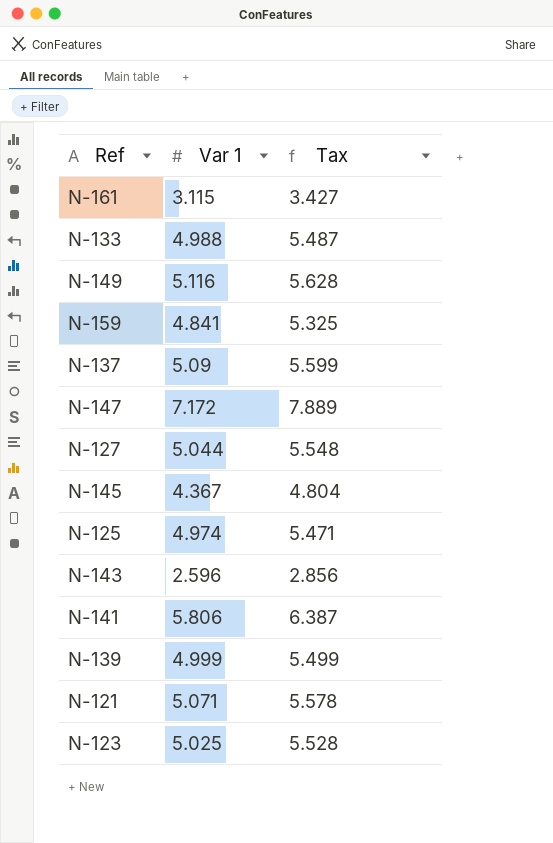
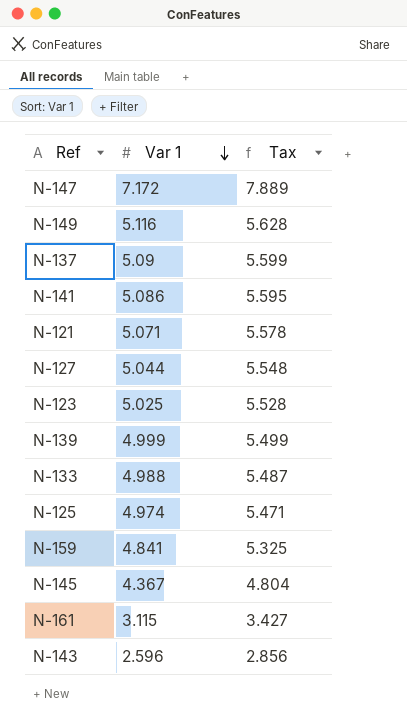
row order: none -> Var 1 descending
N-141 | Var 1: 5.806 -> 5.086
N-141 | Tax: 6.387 -> 5.595

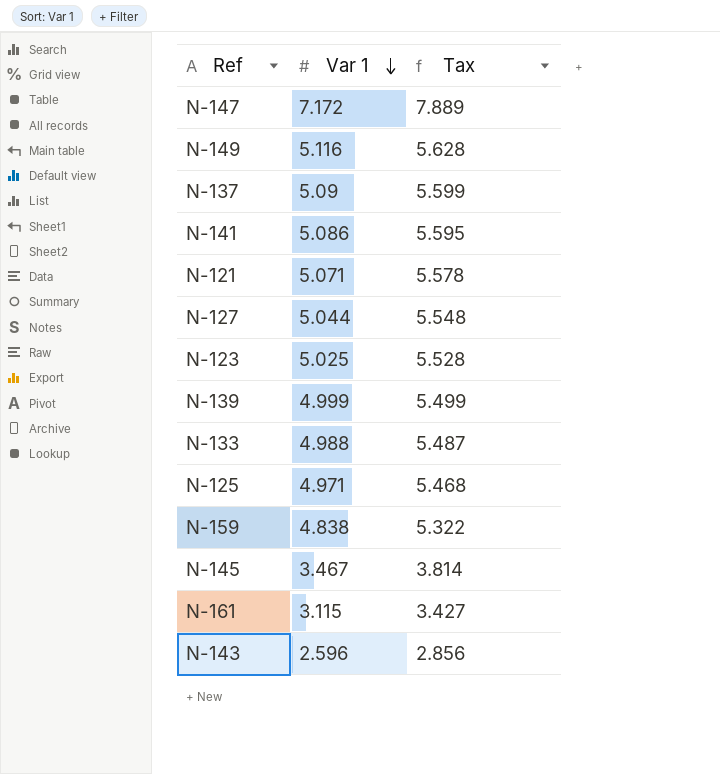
N-125 | Var 1: 4.974 -> 4.971
N-125 | Tax: 5.471 -> 5.468
N-159 | Var 1: 4.841 -> 4.838
N-159 | Tax: 5.325 -> 5.322
N-145 | Var 1: 4.367 -> 3.467
N-145 | Tax: 4.804 -> 3.814

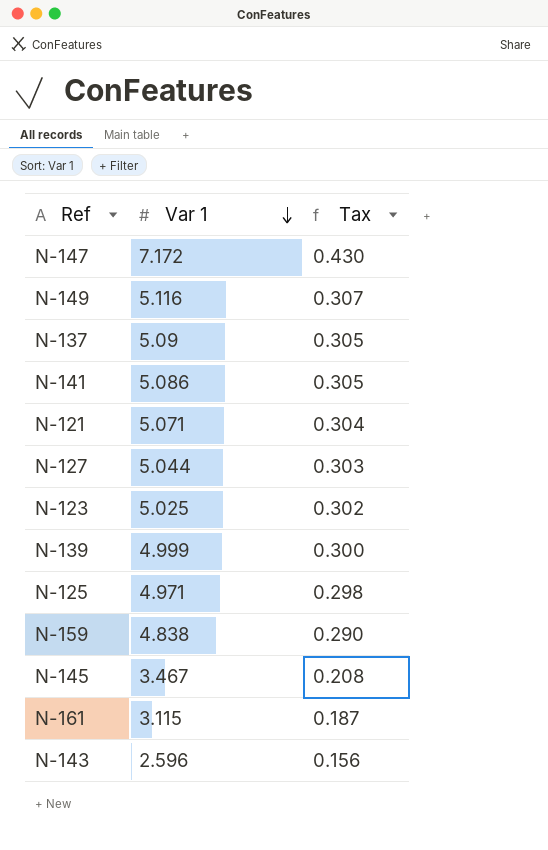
column Tax | formula: [Var 1] * 1.1 -> [Var 1] * 0.06
row N-133: 4.988 | 5.487 -> none

